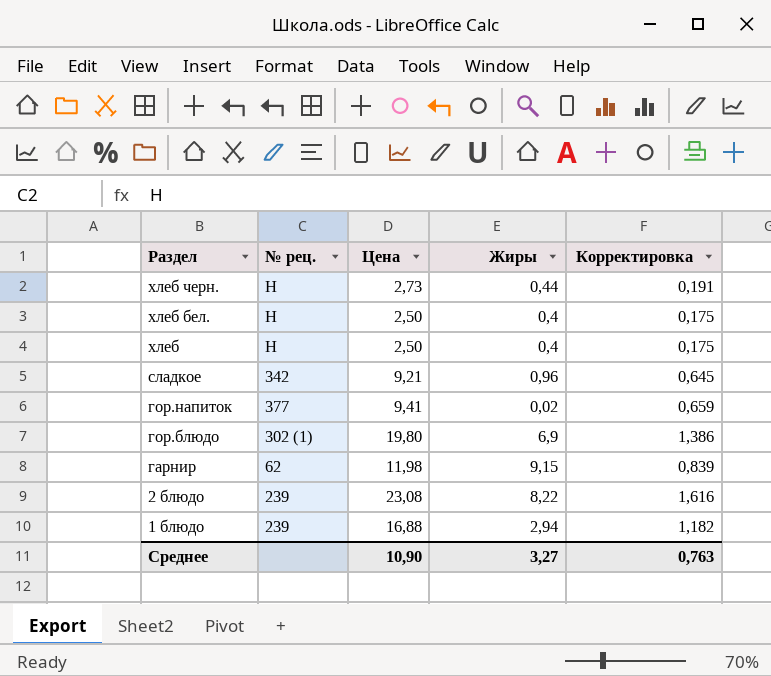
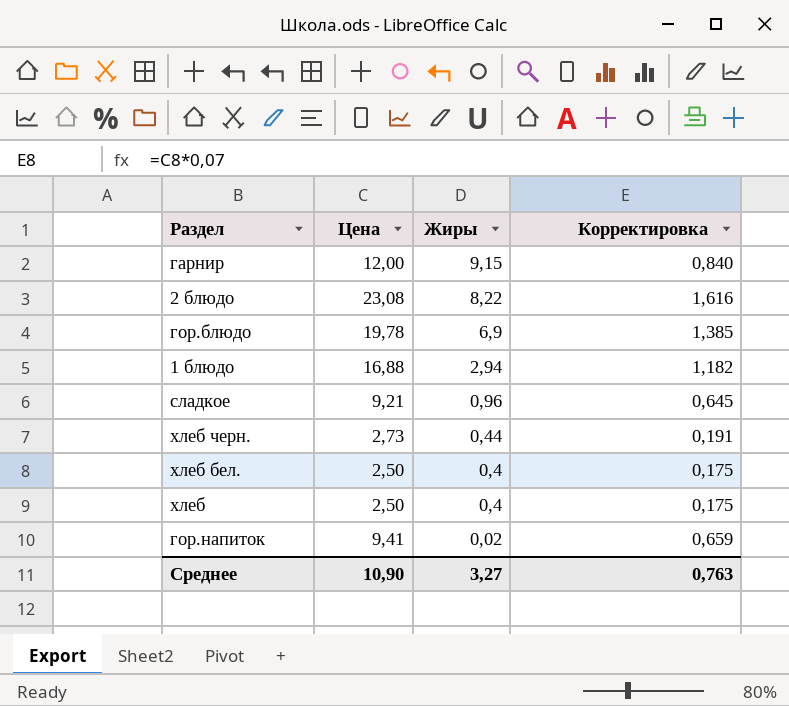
row order: Раздел descending -> Жиры descending
column № рец. | position: 2 -> none
гарнир | Цена: 11,98 -> 12,00
гарнир | Корректировка: 0,839 -> 0,840
гор.блюдо | Цена: 19,80 -> 19,78
гор.блюдо | Корректировка: 1,386 -> 1,385

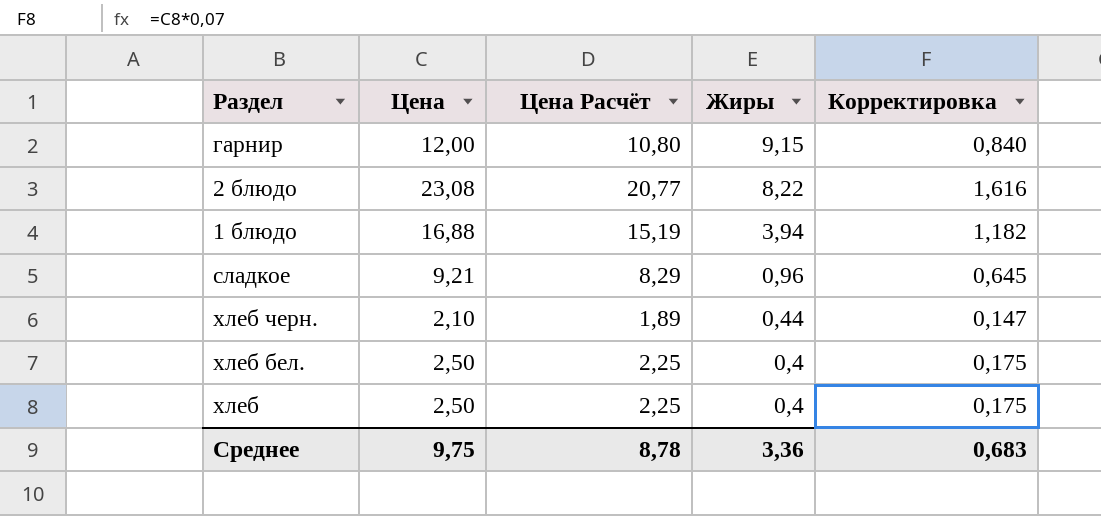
column Цена Расчёт | formula: none -> [Цена] * 0,9
row гор.блюдо: 19,78 | 6,9 | 1,385 -> none
row гор.напиток: 9,41 | 0,02 | 0,659 -> none
1 блюдо | Жиры: 2,94 -> 3,94
хлеб черн. | Цена: 2,73 -> 2,10
хлеб черн. | Корректировка: 0,191 -> 0,147
Среднее | Цена: 10,90 -> 9,75
Среднее | Жиры: 3,27 -> 3,36
Среднее | Корректировка: 0,763 -> 0,683

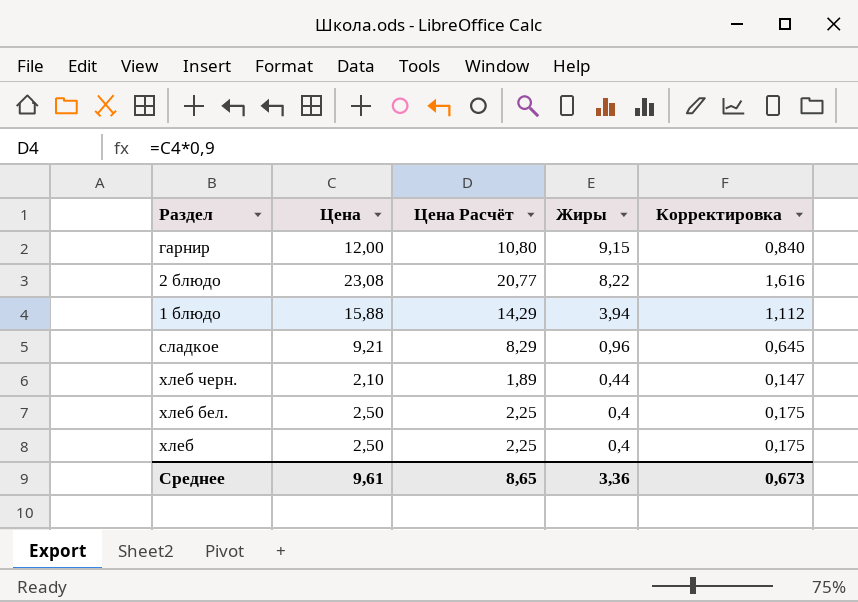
1 блюдо | Цена: 16,88 -> 15,88
1 блюдо | Цена Расчёт: 15,19 -> 14,29
1 блюдо | Корректировка: 1,182 -> 1,112
Среднее | Цена: 9,75 -> 9,61
Среднее | Цена Расчёт: 8,78 -> 8,65
Среднее | Корректировка: 0,683 -> 0,673

